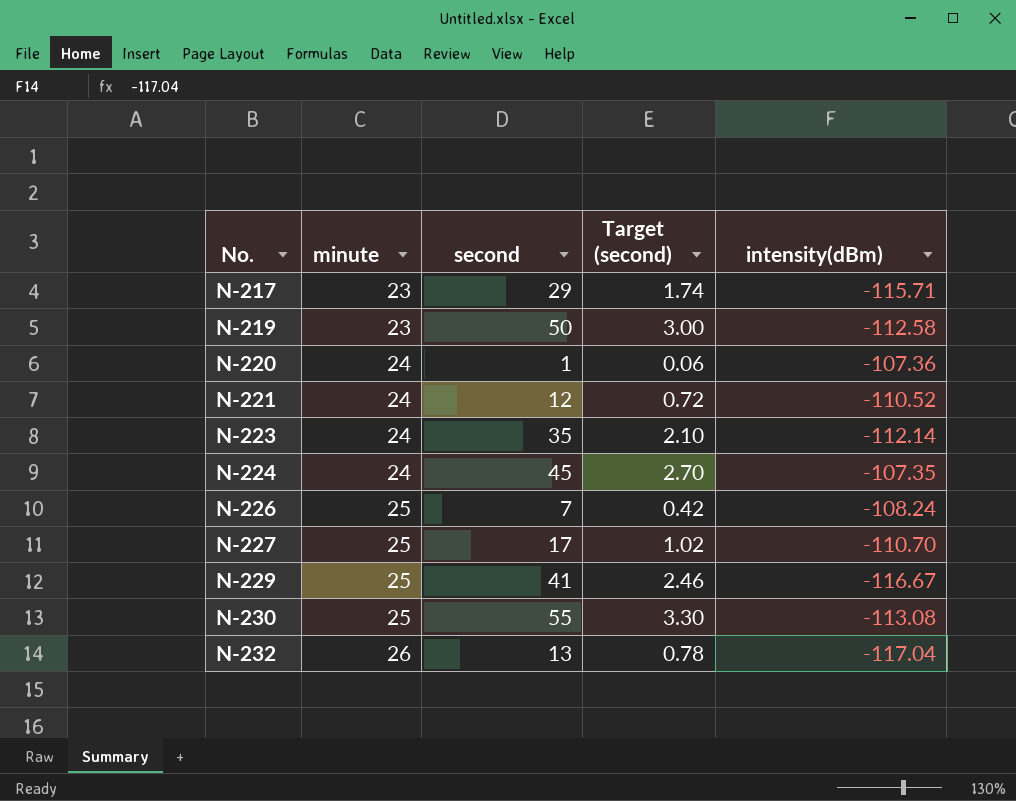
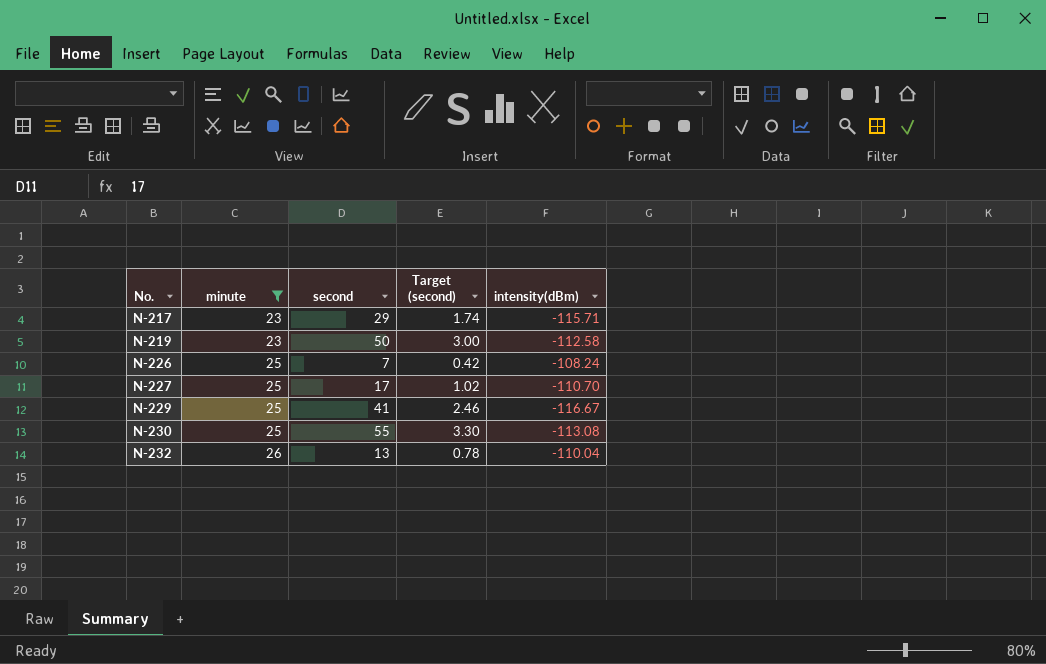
filter: none -> minute != 24
N-232 | intensity(dBm): -117.04 -> -110.04

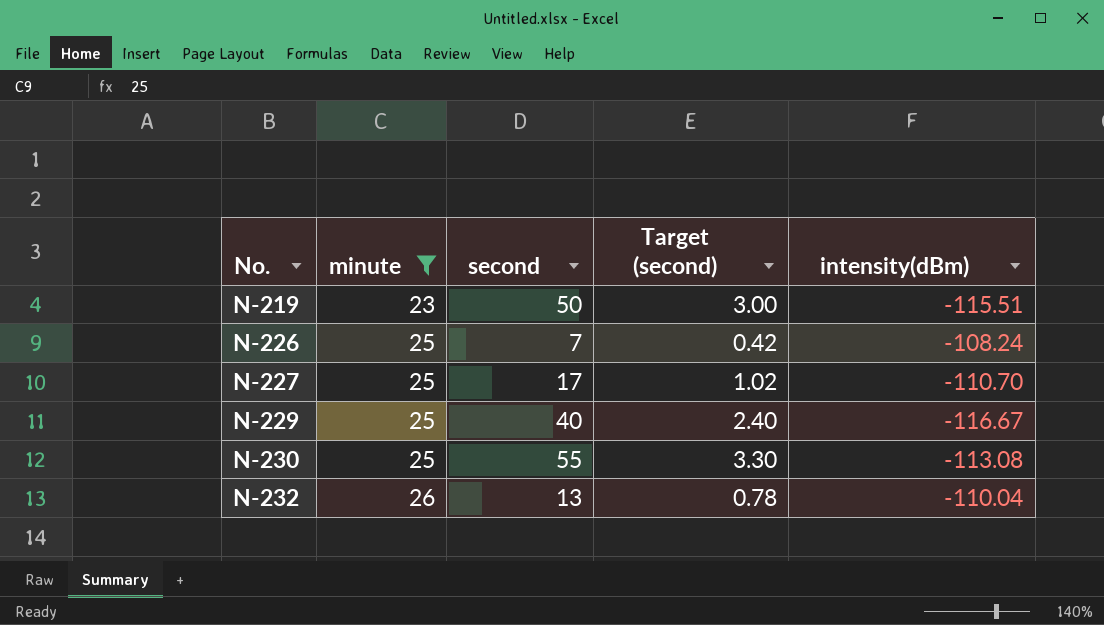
row N-217: 23 | 29 | 1.74 | -115.71 -> none
N-219 | intensity(dBm): -112.58 -> -115.51
N-229 | second: 41 -> 40
N-229 | Target (second): 2.46 -> 2.40

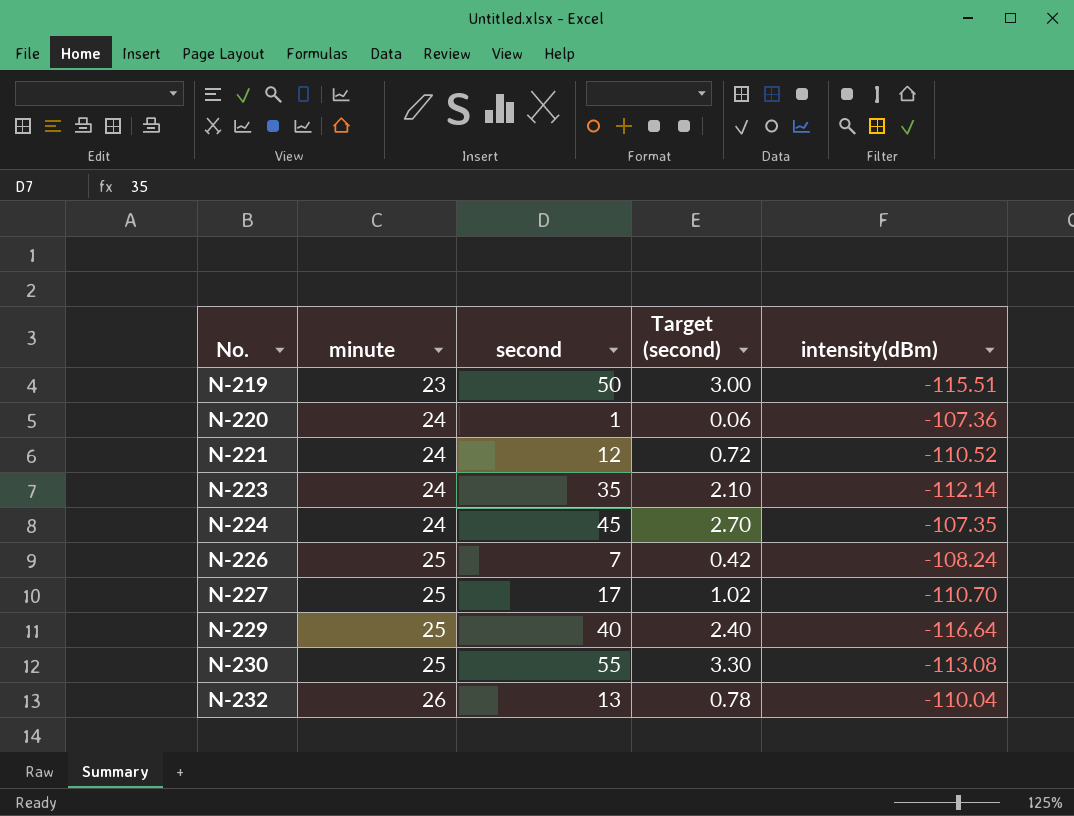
filter: minute != 24 -> none
N-229 | intensity(dBm): -116.67 -> -116.64

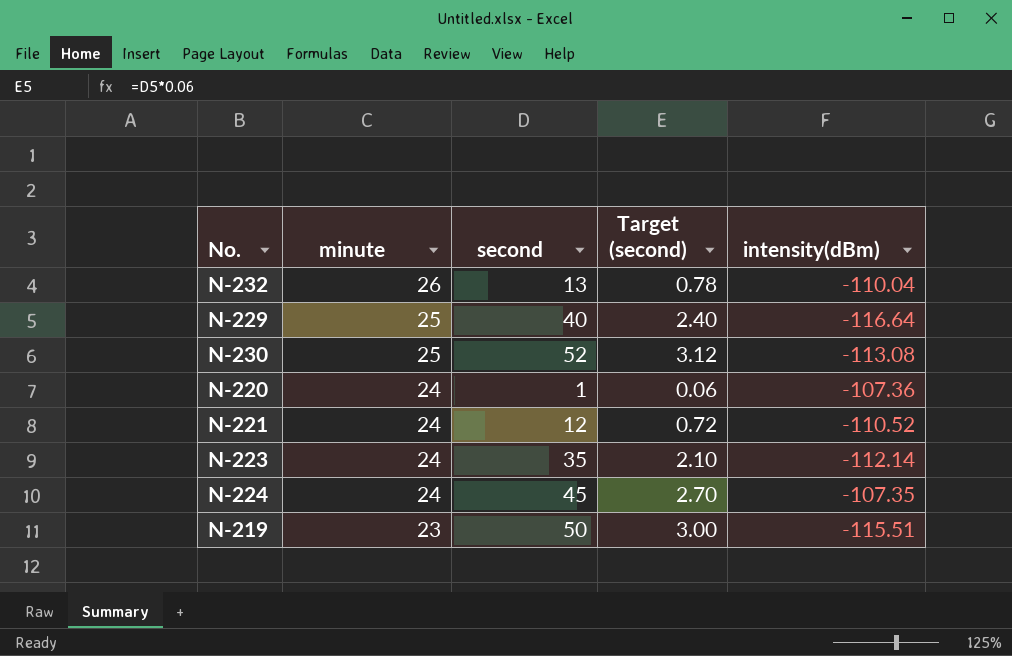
row order: No. ascending -> minute descending
row N-226: 25 | 7 | 0.42 | -108.24 -> none
row N-227: 25 | 17 | 1.02 | -110.70 -> none
N-230 | second: 55 -> 52
N-230 | Target (second): 3.30 -> 3.12

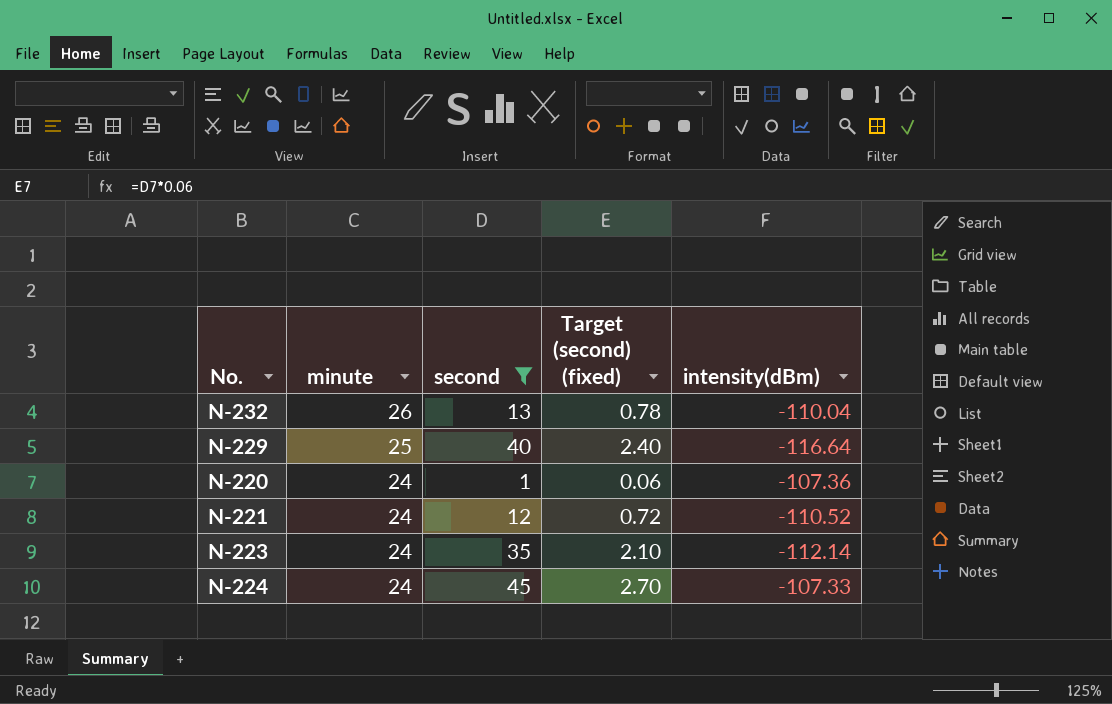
filter: none -> second <= 45
column name: Target (second) -> Target (second) (fixed)
N-224 | intensity(dBm): -107.35 -> -107.33

